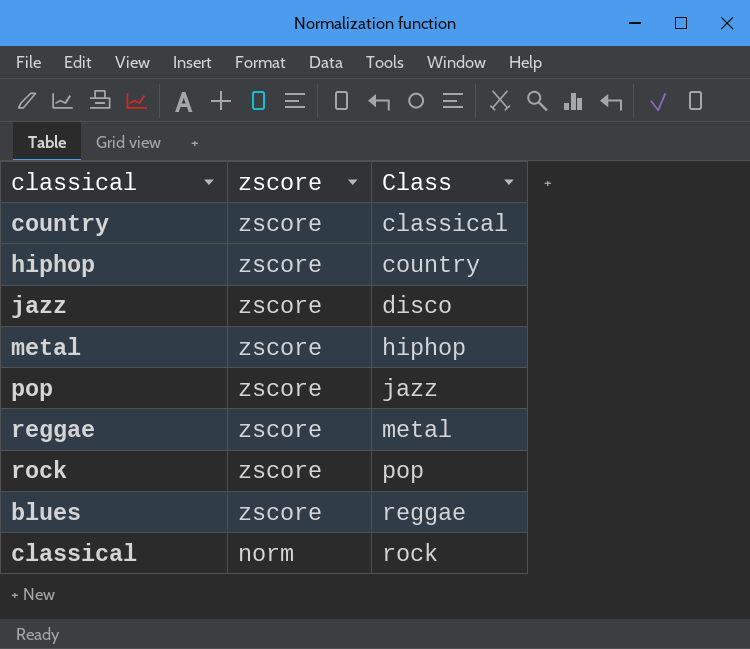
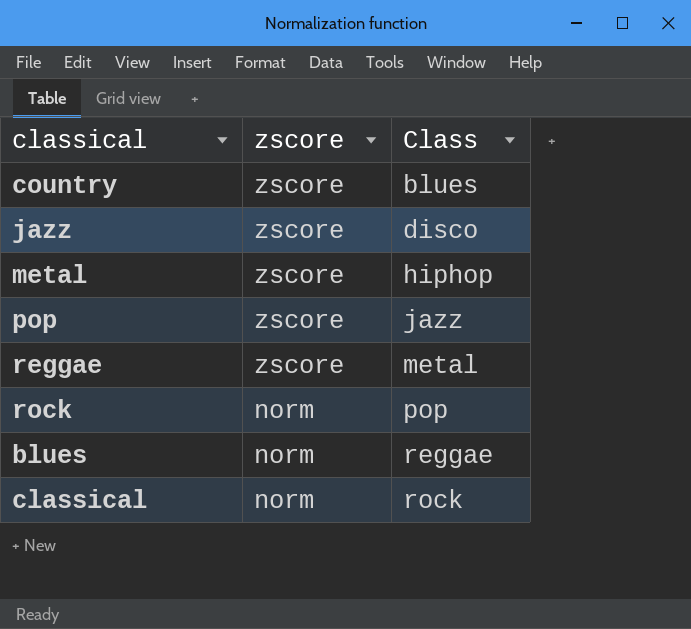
row hiphop: zscore | country -> none
country | Class: classical -> blues
rock | zscore: zscore -> norm
blues | zscore: zscore -> norm

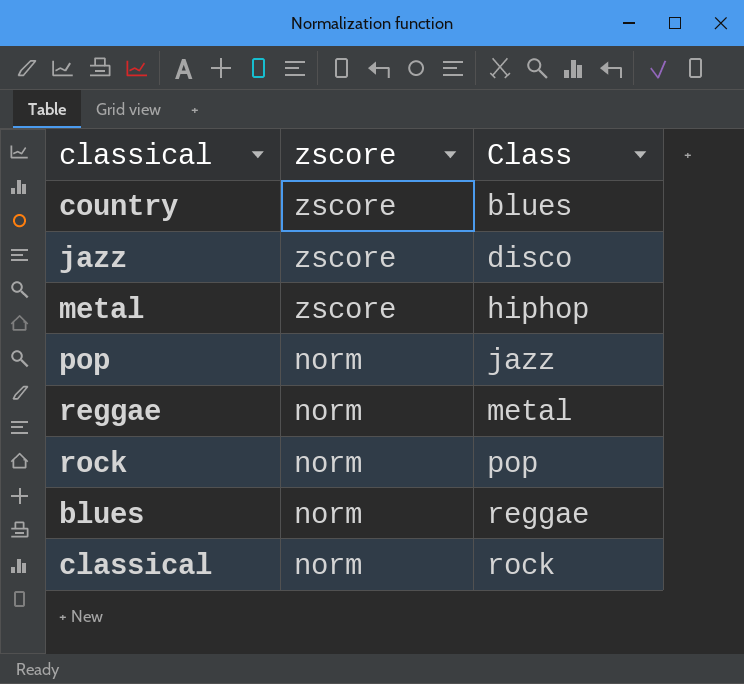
pop | zscore: zscore -> norm
reggae | zscore: zscore -> norm

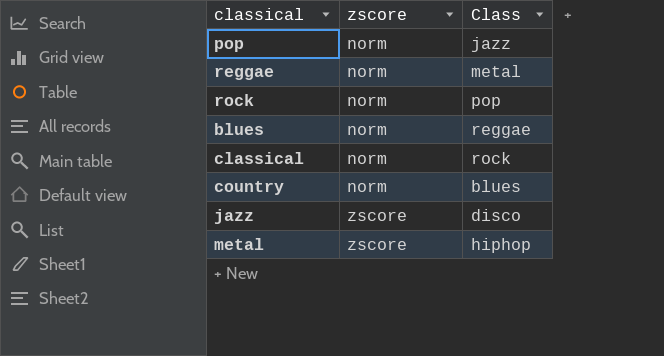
row order: zscore descending -> zscore ascending
country | zscore: zscore -> norm

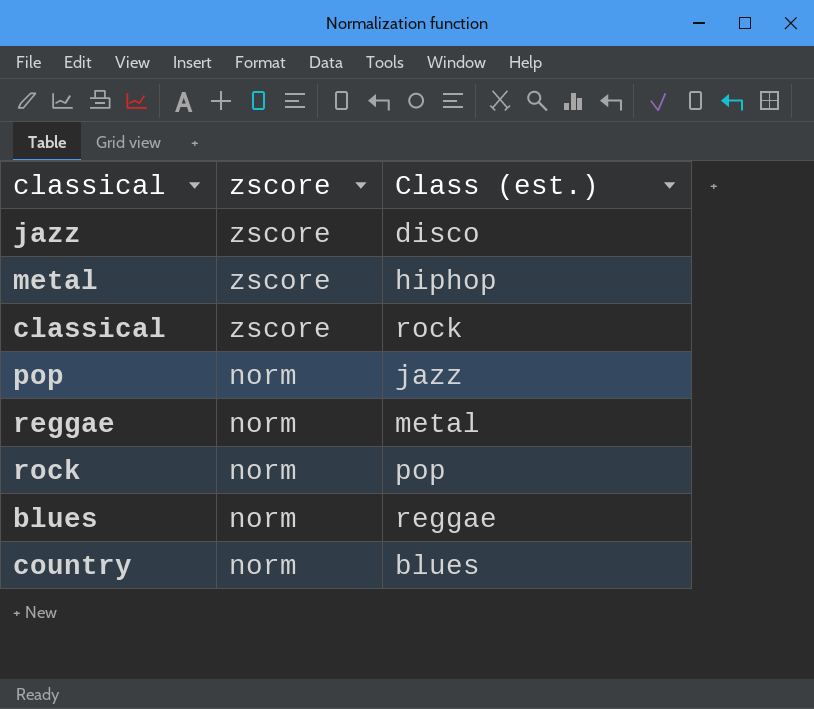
row order: zscore ascending -> zscore descending
column name: Class -> Class (est.)
classical | zscore: norm -> zscore

